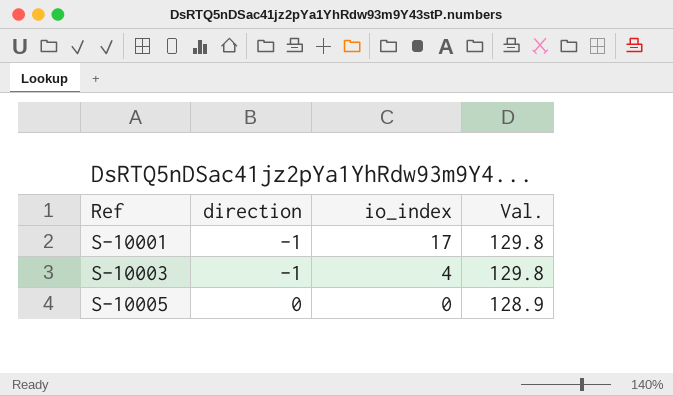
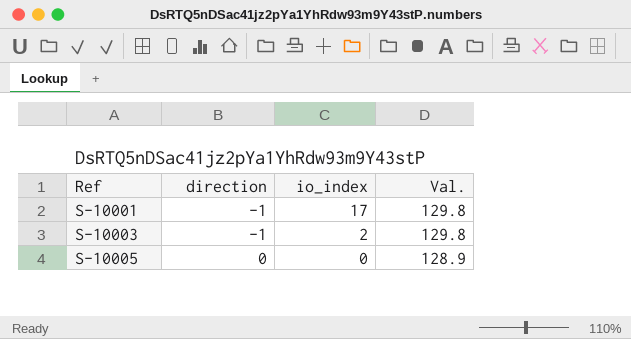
S-10003 | io_index: 4 -> 2

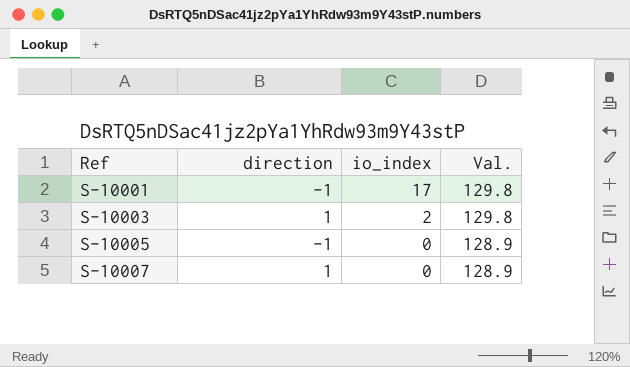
S-10003 | direction: -1 -> 1
S-10005 | direction: 0 -> -1
row S-10007: none -> 1 | 0 | 128.9

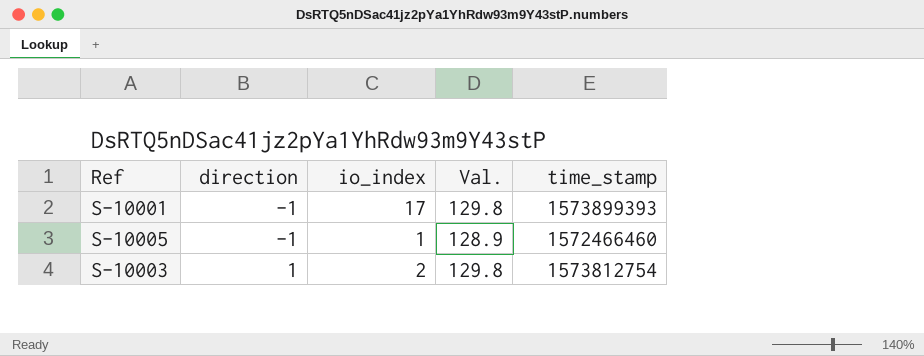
row order: Ref ascending -> direction ascending
column time_stamp | position: none -> 5
row S-10007: 1 | 0 | 128.9 -> none
S-10005 | io_index: 0 -> 1

